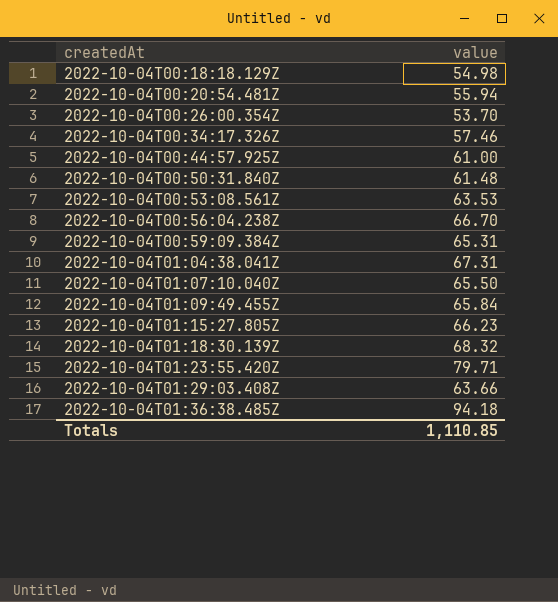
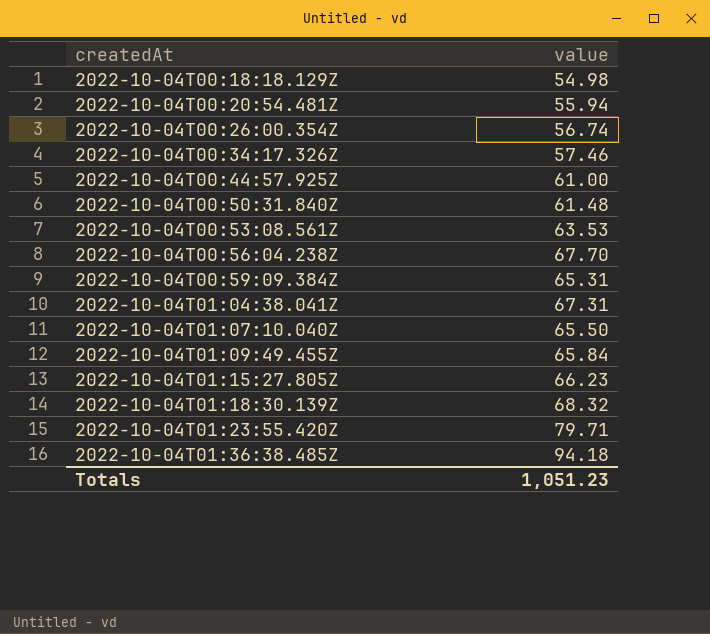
row 2022-10-04T01:29:03.408Z: 63.66 -> none
2022-10-04T00:26:00.354Z | value: 53.70 -> 56.74
2022-10-04T00:56:04.238Z | value: 66.70 -> 67.70
Totals | value: 1,110.85 -> 1,051.23

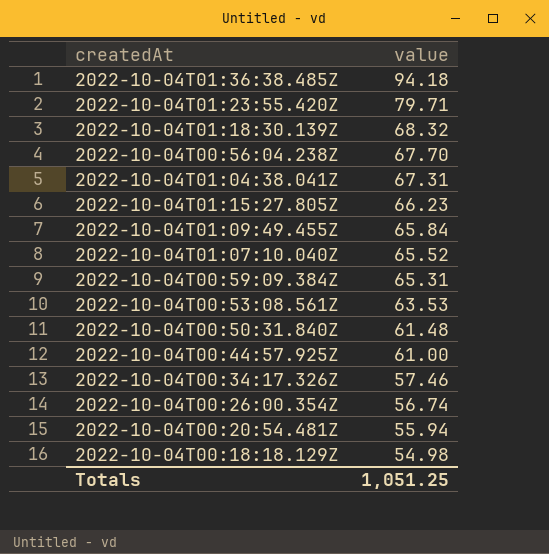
row order: createdAt ascending -> value descending
2022-10-04T01:07:10.040Z | value: 65.50 -> 65.52
Totals | value: 1,051.23 -> 1,051.25

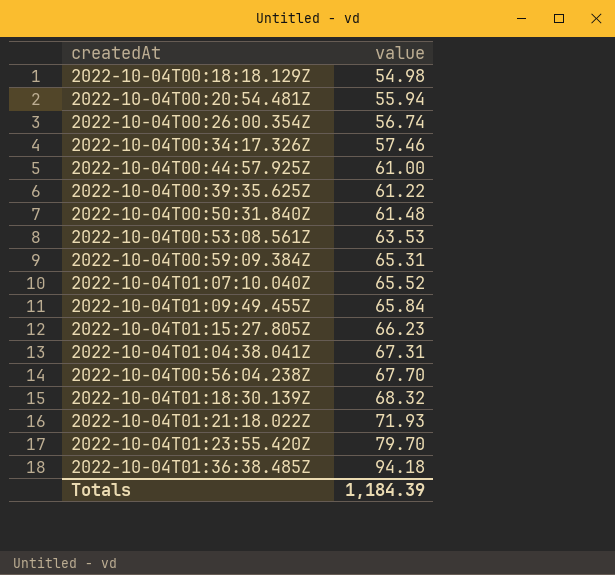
row order: value descending -> value ascending
row 2022-10-04T00:39:35.625Z: none -> 61.22
row 2022-10-04T01:21:18.022Z: none -> 71.93
2022-10-04T01:23:55.420Z | value: 79.71 -> 79.70
Totals | value: 1,051.25 -> 1,184.39

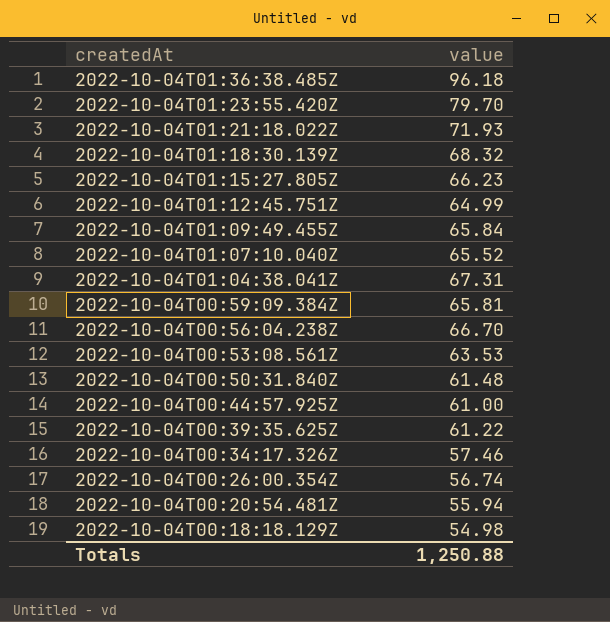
row order: value ascending -> createdAt descending
2022-10-04T01:36:38.485Z | value: 94.18 -> 96.18
row 2022-10-04T01:12:45.751Z: none -> 64.99
2022-10-04T00:59:09.384Z | value: 65.31 -> 65.81
2022-10-04T00:56:04.238Z | value: 67.70 -> 66.70
Totals | value: 1,184.39 -> 1,250.88

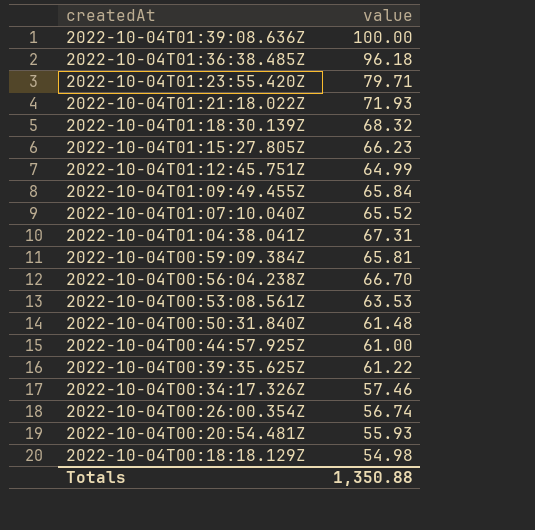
row 2022-10-04T01:39:08.636Z: none -> 100.00
2022-10-04T01:23:55.420Z | value: 79.70 -> 79.71
2022-10-04T00:20:54.481Z | value: 55.94 -> 55.93
Totals | value: 1,250.88 -> 1,350.88

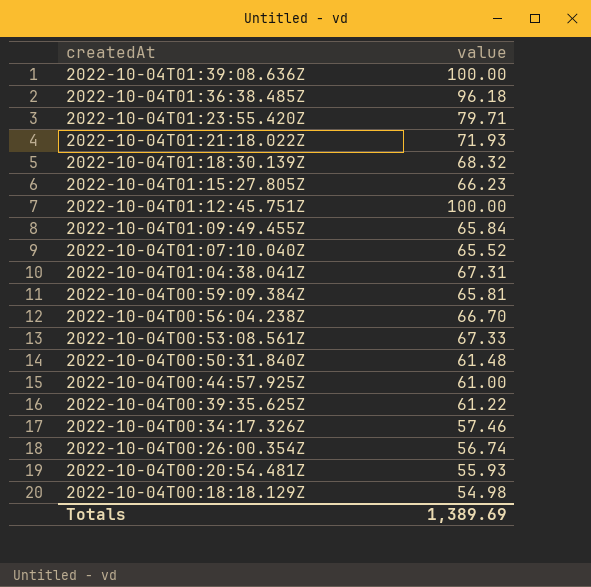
2022-10-04T01:12:45.751Z | value: 64.99 -> 100.00
2022-10-04T00:53:08.561Z | value: 63.53 -> 67.33
Totals | value: 1,350.88 -> 1,389.69

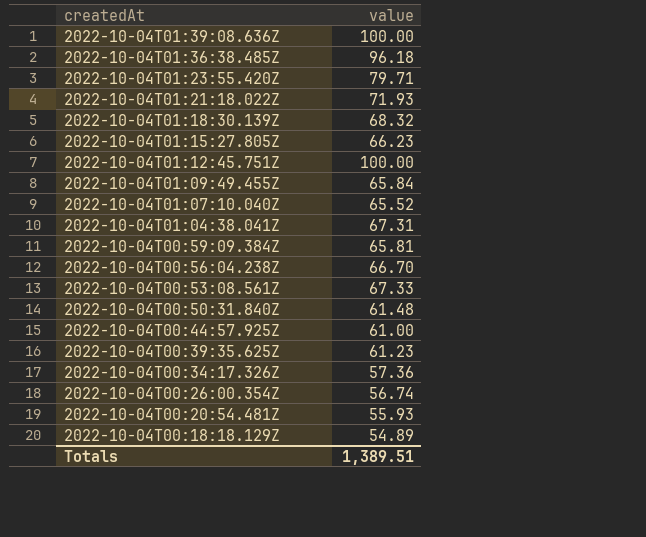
2022-10-04T00:39:35.625Z | value: 61.22 -> 61.23
2022-10-04T00:34:17.326Z | value: 57.46 -> 57.36
2022-10-04T00:18:18.129Z | value: 54.98 -> 54.89
Totals | value: 1,389.69 -> 1,389.51

